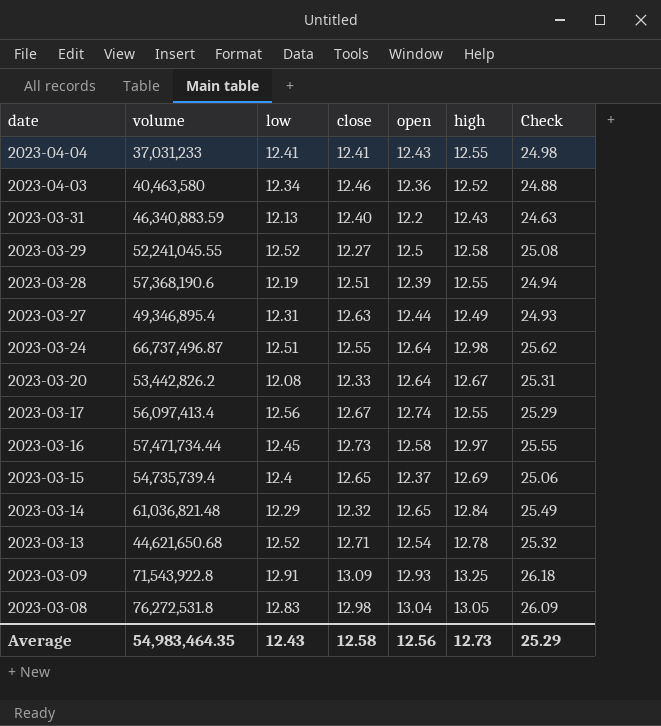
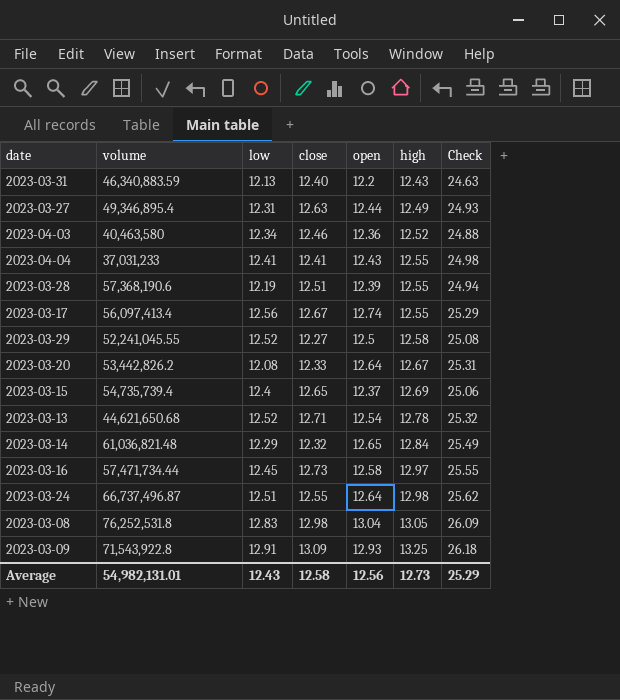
row order: date descending -> high ascending
2023-03-08 | volume: 76,272,531.8 -> 76,252,531.8
Average | volume: 54,983,464.35 -> 54,982,131.01

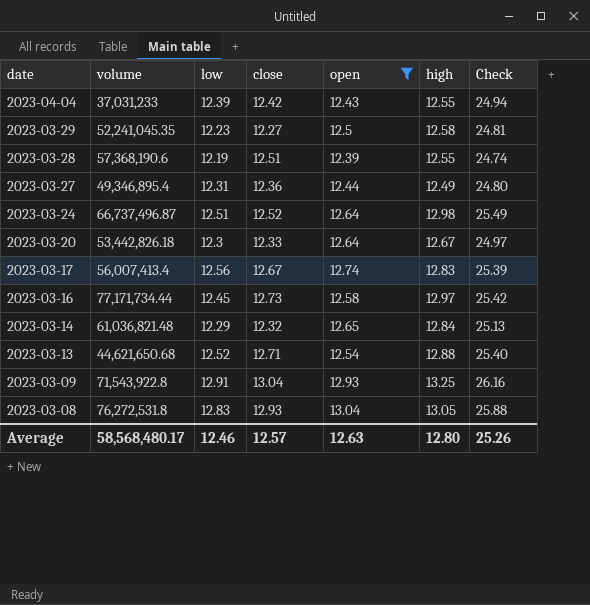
filter: none -> open >= 12.39
row order: high ascending -> date descending
column Check | formula: [open] + [high] -> [low] + [high]
2023-04-04 | low: 12.41 -> 12.39
2023-04-04 | close: 12.41 -> 12.42
2023-03-29 | volume: 52,241,045.55 -> 52,241,045.35
2023-03-29 | low: 12.52 -> 12.23
2023-03-27 | close: 12.63 -> 12.36
2023-03-24 | close: 12.55 -> 12.52
2023-03-20 | volume: 53,442,826.2 -> 53,442,826.18
2023-03-20 | low: 12.08 -> 12.3
2023-03-17 | volume: 56,097,413.4 -> 56,007,413.4
2023-03-17 | high: 12.55 -> 12.83
2023-03-16 | volume: 57,471,734.44 -> 77,171,734.44
2023-03-13 | high: 12.78 -> 12.88
2023-03-09 | close: 13.09 -> 13.04
2023-03-08 | volume: 76,252,531.8 -> 76,272,531.8
2023-03-08 | close: 12.98 -> 12.93
Average | volume: 54,982,131.01 -> 58,568,480.17
Average | low: 12.43 -> 12.46
Average | close: 12.58 -> 12.57
Average | open: 12.56 -> 12.63
Average | high: 12.73 -> 12.80
Average | Check: 25.29 -> 25.26

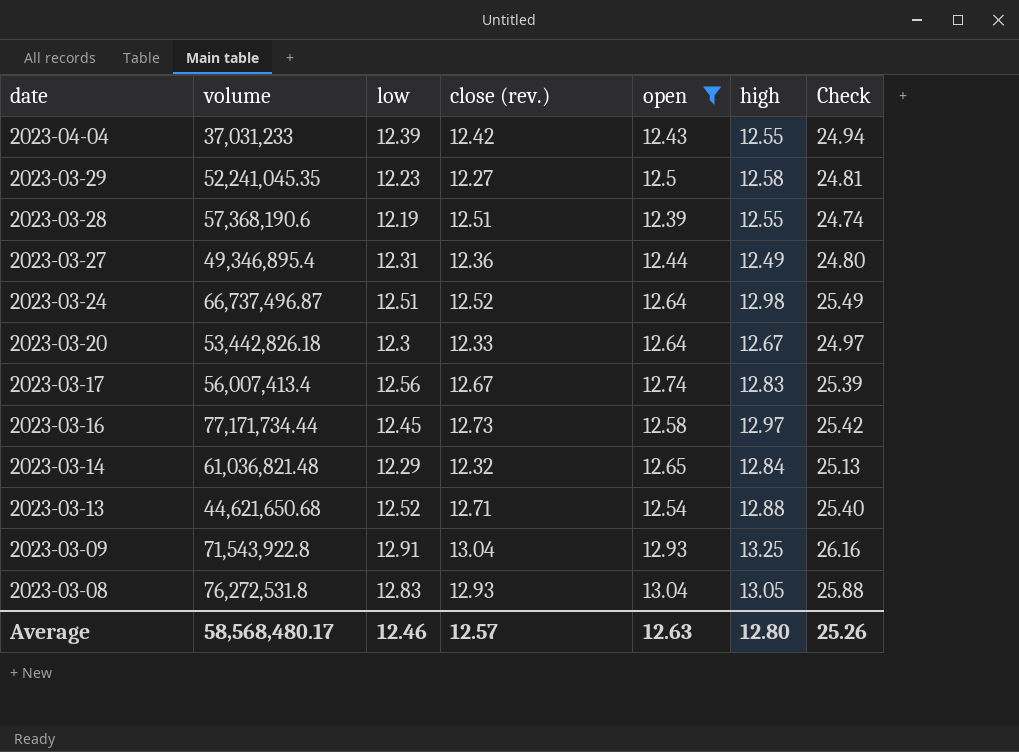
column name: close -> close (rev.)

